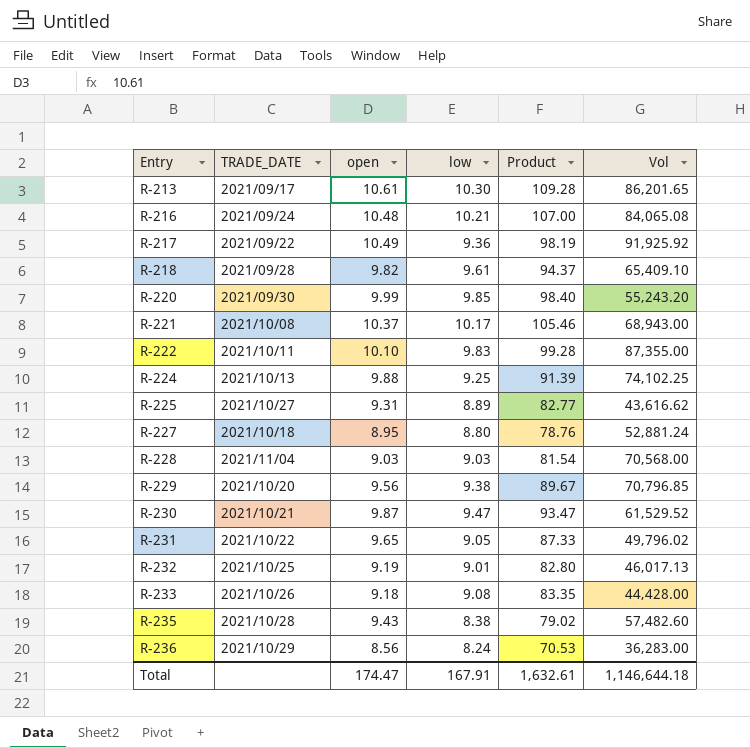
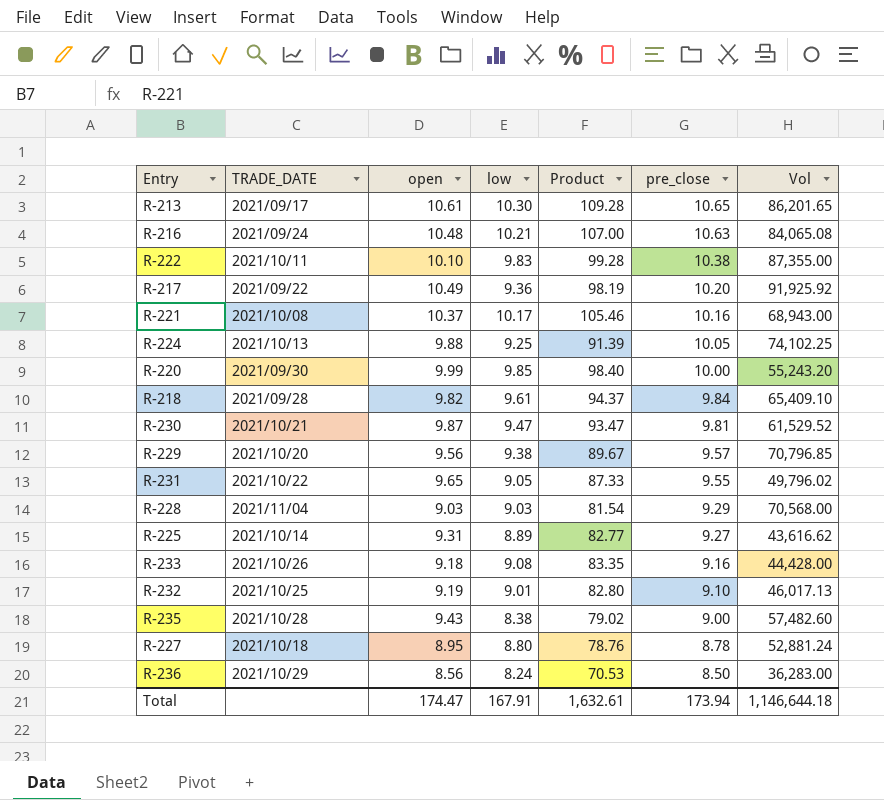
row order: Entry ascending -> pre_close descending
column pre_close | position: none -> 6
R-225 | TRADE_DATE: 2021/10/27 -> 2021/10/14

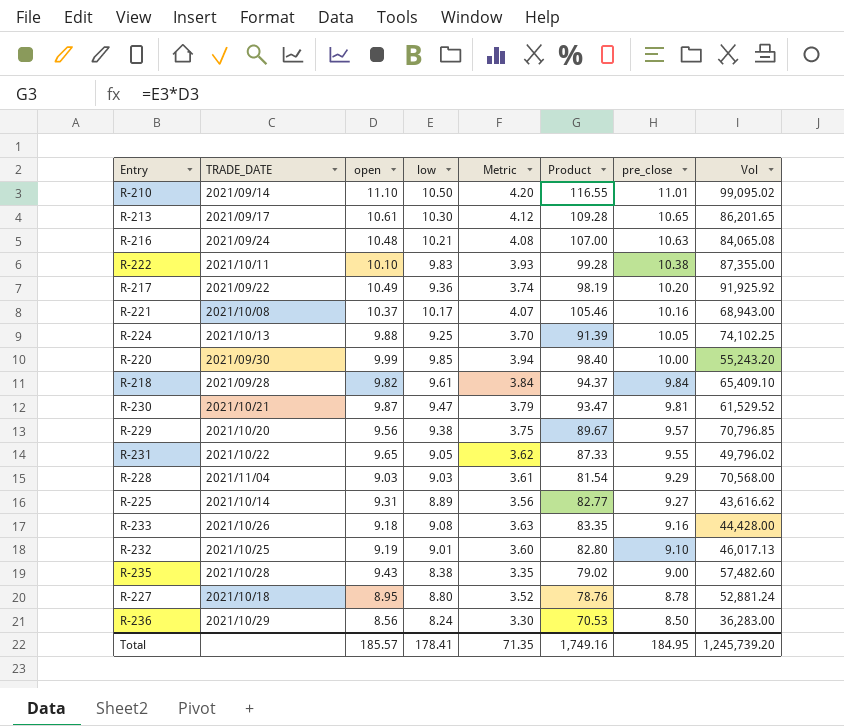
column Metric | formula: none -> [low] * 0.4
row R-210: none -> 2021/09/14 | 11.10 | 10.50 | 4.20 | 116.55 | 11.01 | 99,095.02
Total | open: 174.47 -> 185.57
Total | low: 167.91 -> 178.41
Total | Product: 1,632.61 -> 1,749.16
Total | pre_close: 173.94 -> 184.95
Total | Vol: 1,146,644.18 -> 1,245,739.20

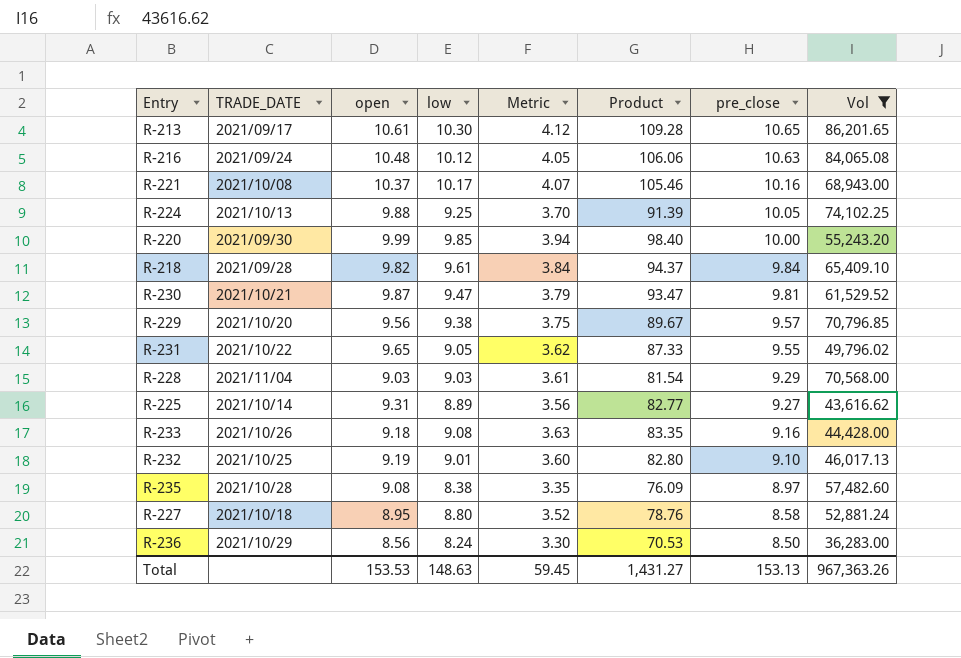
filter: none -> Vol <= 86,201.65
R-216 | low: 10.21 -> 10.12
R-216 | Metric: 4.08 -> 4.05
R-216 | Product: 107.00 -> 106.06
R-235 | open: 9.43 -> 9.08
R-235 | Product: 79.02 -> 76.09
R-235 | pre_close: 9.00 -> 8.97
R-227 | pre_close: 8.78 -> 8.58
Total | open: 185.57 -> 153.53
Total | low: 178.41 -> 148.63
Total | Metric: 71.35 -> 59.45
Total | Product: 1,749.16 -> 1,431.27
Total | pre_close: 184.95 -> 153.13
Total | Vol: 1,245,739.20 -> 967,363.26

